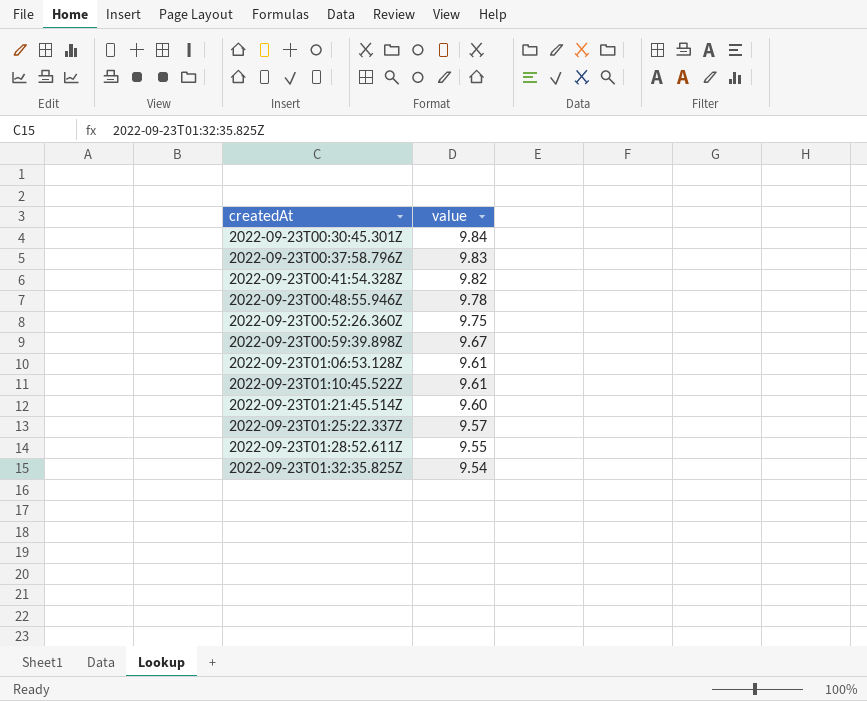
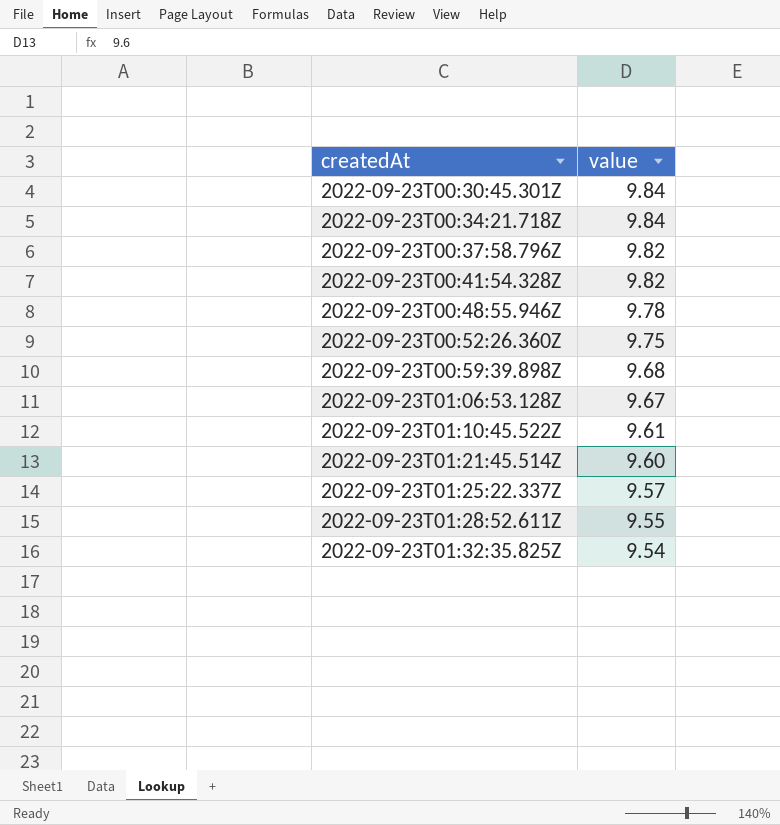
row 2022-09-23T00:34:21.718Z: none -> 9.84
2022-09-23T00:37:58.796Z | value: 9.83 -> 9.82
2022-09-23T00:59:39.898Z | value: 9.67 -> 9.68
2022-09-23T01:06:53.128Z | value: 9.61 -> 9.67

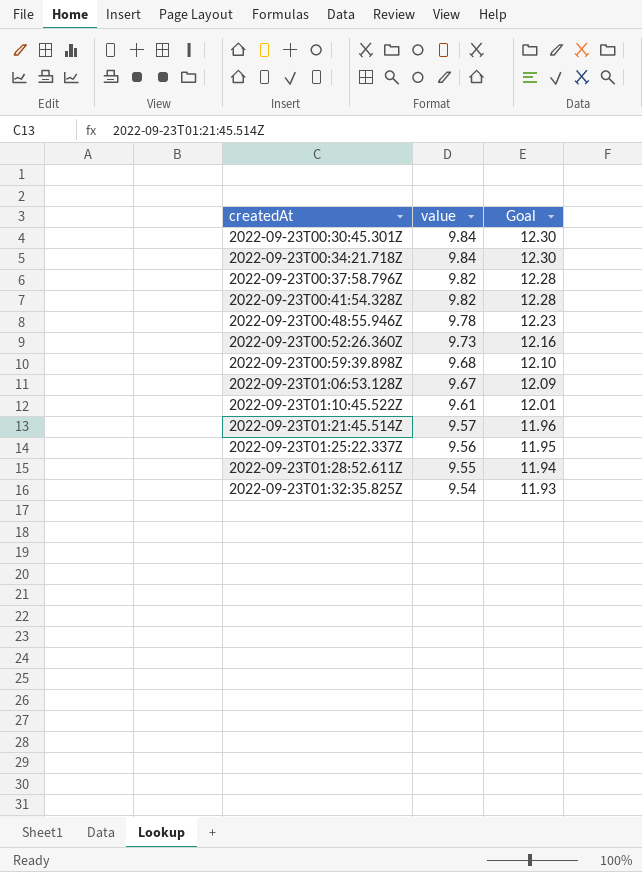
column Goal | formula: none -> [value] * 1.25
2022-09-23T00:52:26.360Z | value: 9.75 -> 9.73
2022-09-23T01:21:45.514Z | value: 9.60 -> 9.57
2022-09-23T01:25:22.337Z | value: 9.57 -> 9.56

